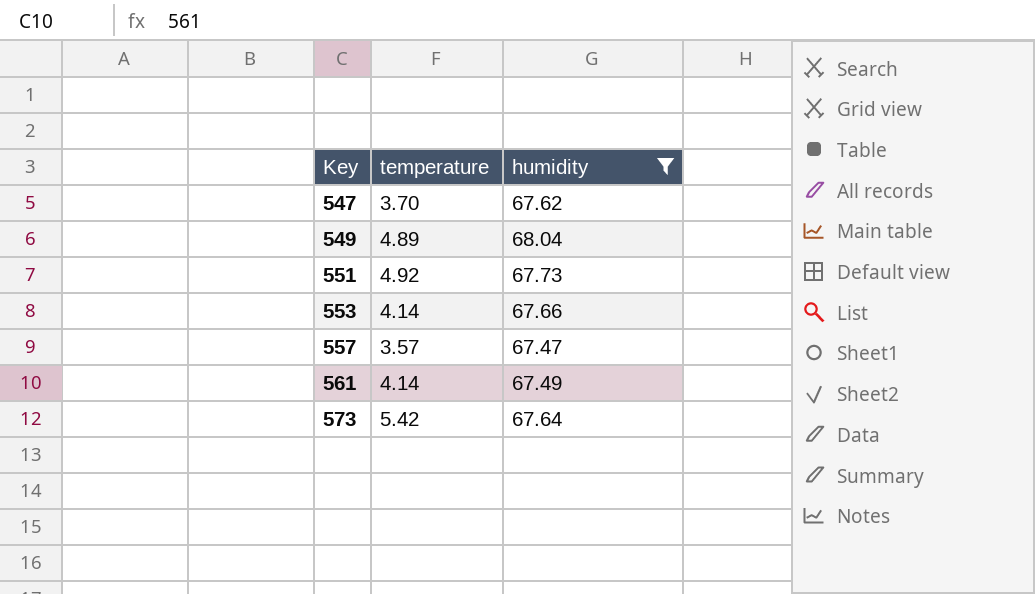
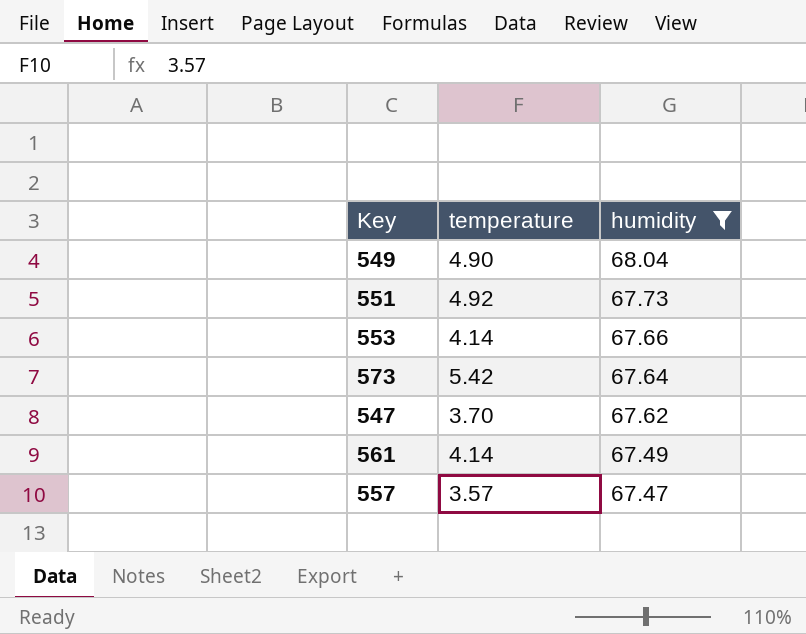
row order: Key ascending -> humidity descending
549 | temperature: 4.89 -> 4.90

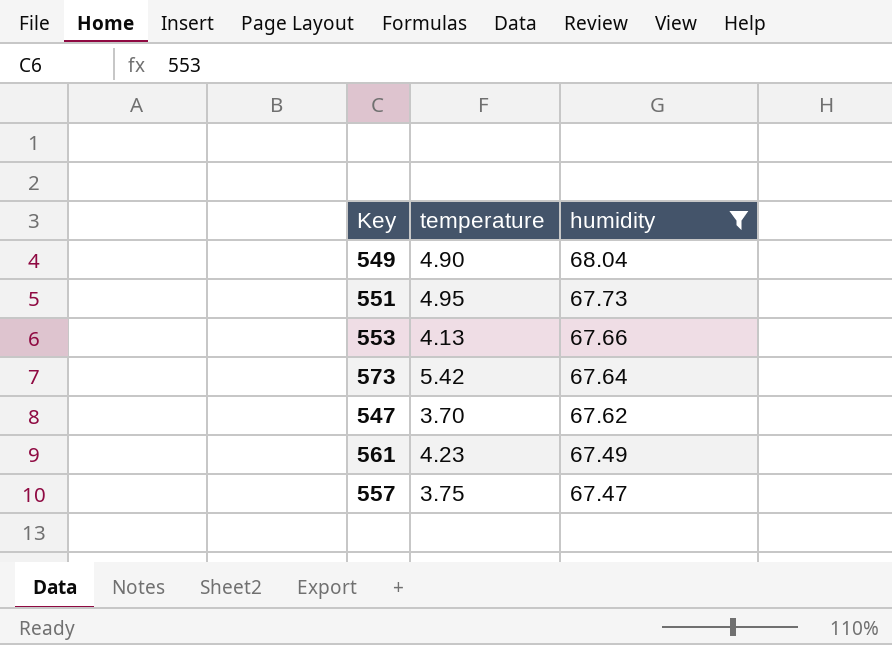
551 | temperature: 4.92 -> 4.95
553 | temperature: 4.14 -> 4.13
561 | temperature: 4.14 -> 4.23
557 | temperature: 3.57 -> 3.75

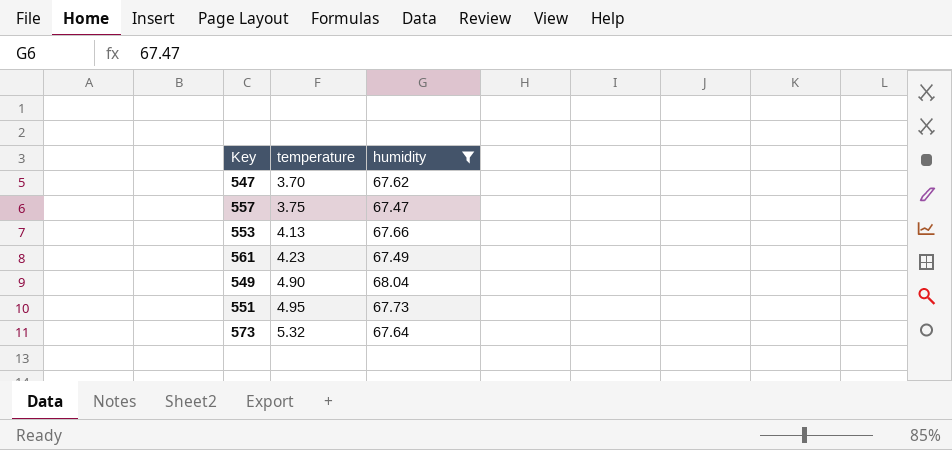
row order: humidity descending -> temperature ascending
573 | temperature: 5.42 -> 5.32

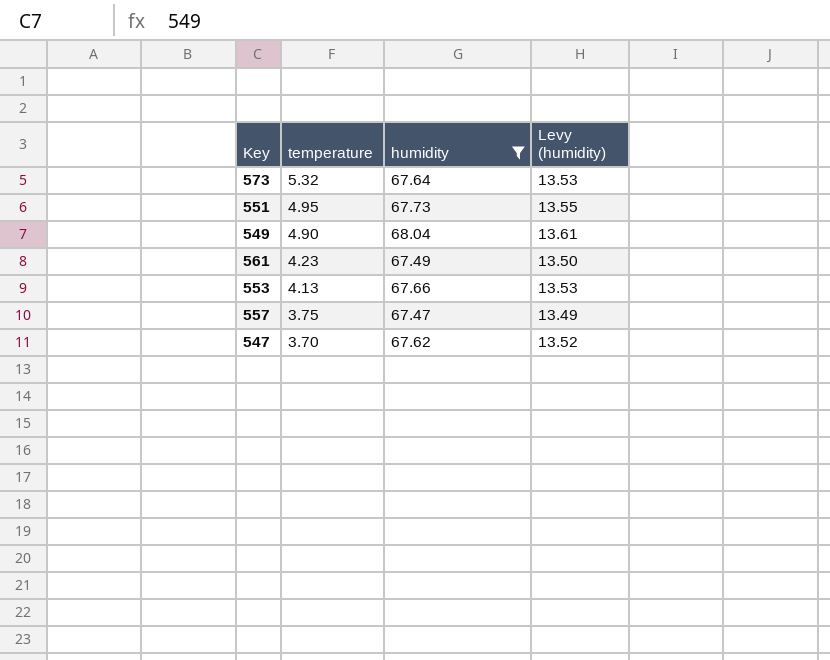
row order: temperature ascending -> temperature descending
column Levy (humidity) | formula: none -> [humidity] * 0.2

